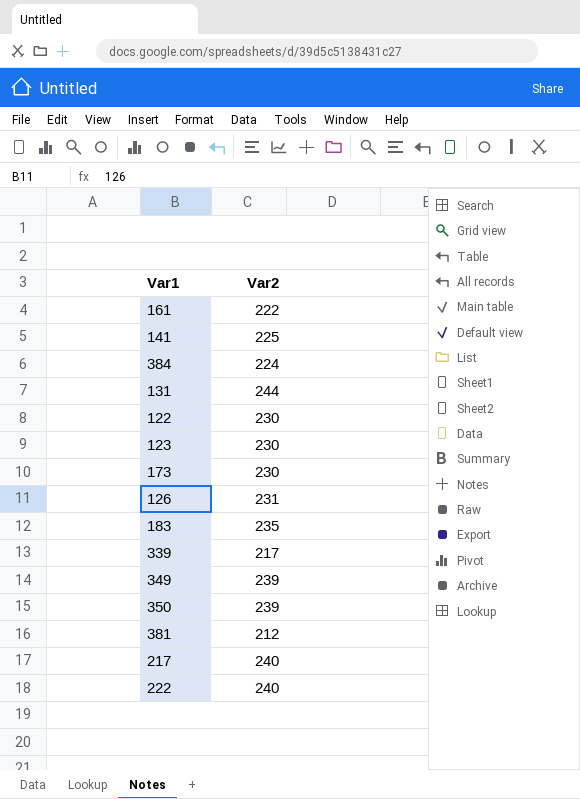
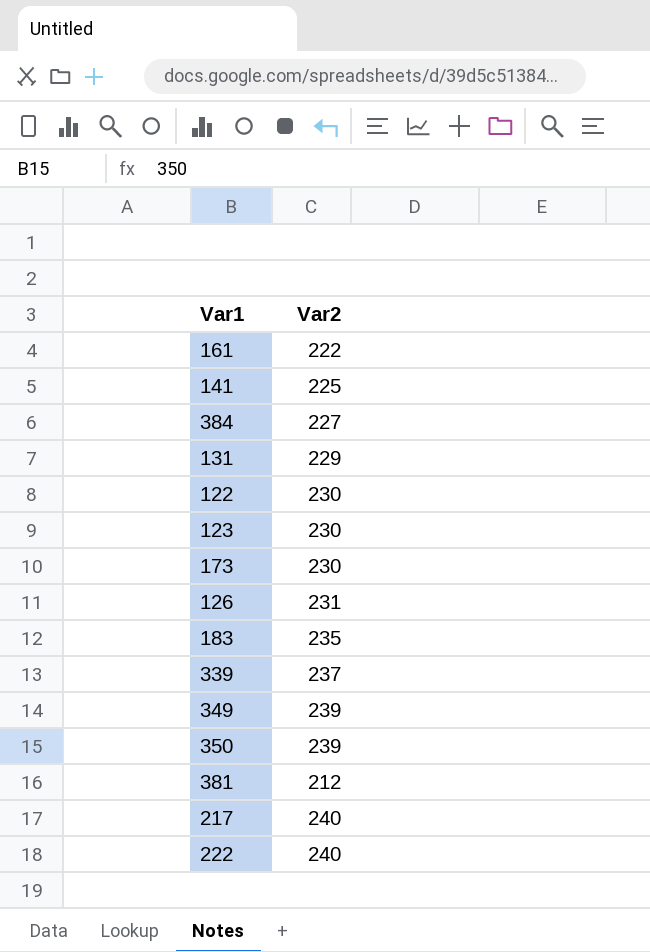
384 | Var2: 224 -> 227
131 | Var2: 244 -> 229
339 | Var2: 217 -> 237

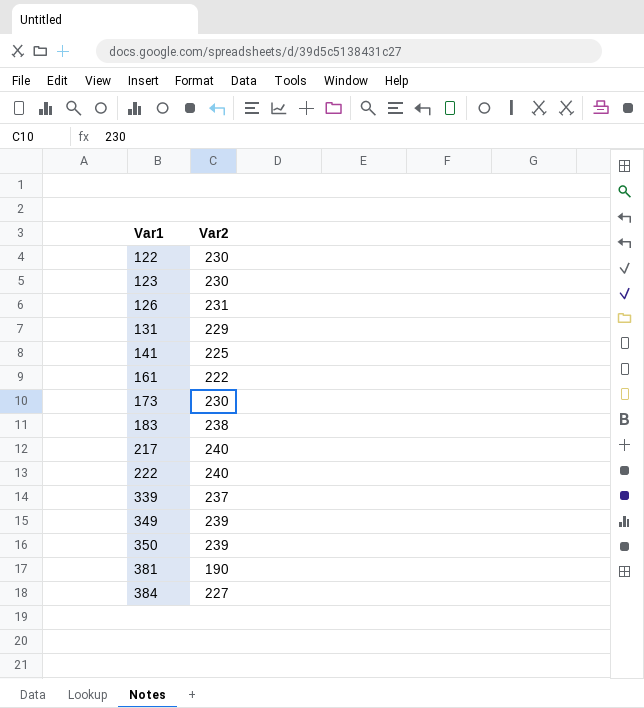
row order: none -> Var1 ascending
183 | Var2: 235 -> 238
381 | Var2: 212 -> 190

